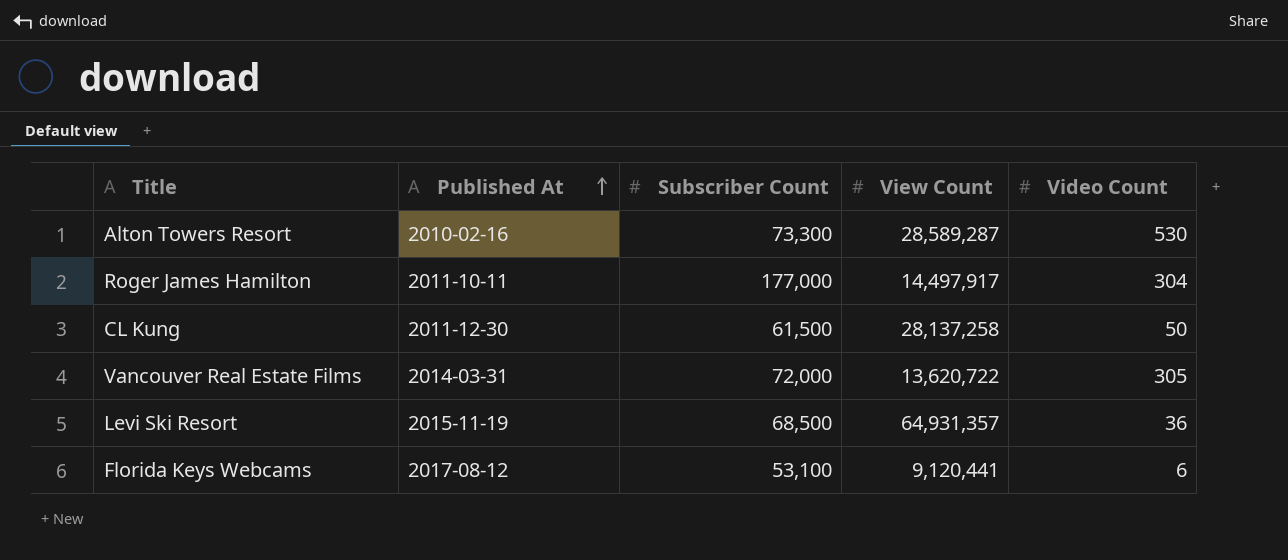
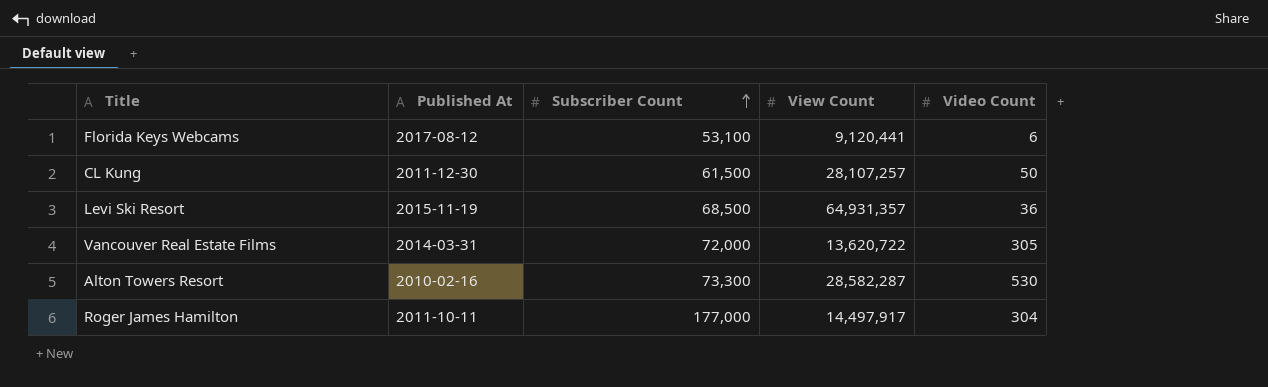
row order: Published At ascending -> Subscriber Count ascending
CL Kung | View Count: 28,137,258 -> 28,107,257
Alton Towers Resort | View Count: 28,589,287 -> 28,582,287

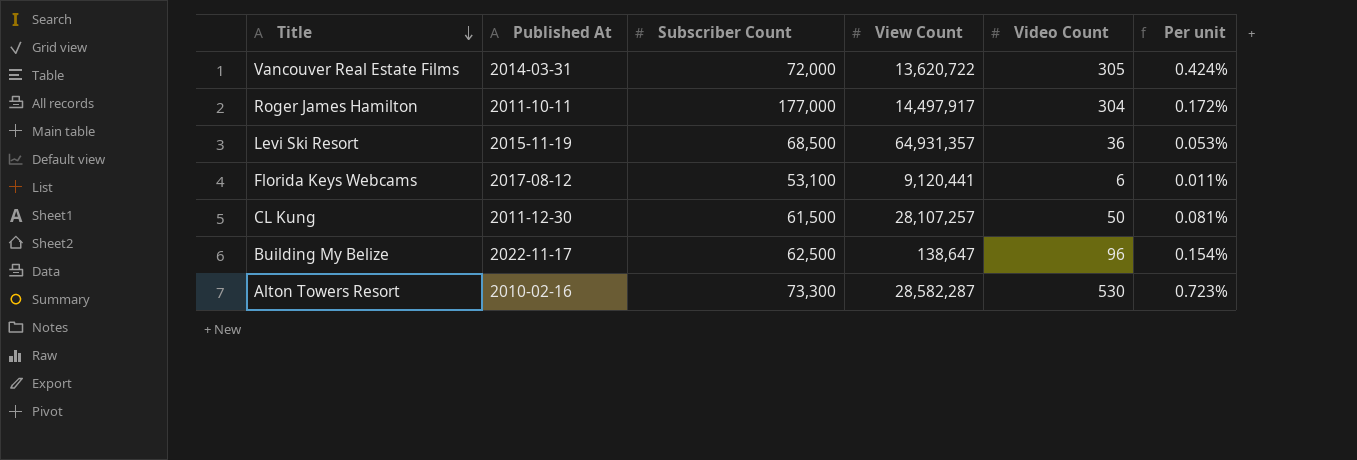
row order: Subscriber Count ascending -> Title descending
column Per unit | formula: none -> [Video Count] / [Subscriber Count]
row Building My Belize: none -> 2022-11-17 | 62,500 | 138,647 | 96 | 0.154%

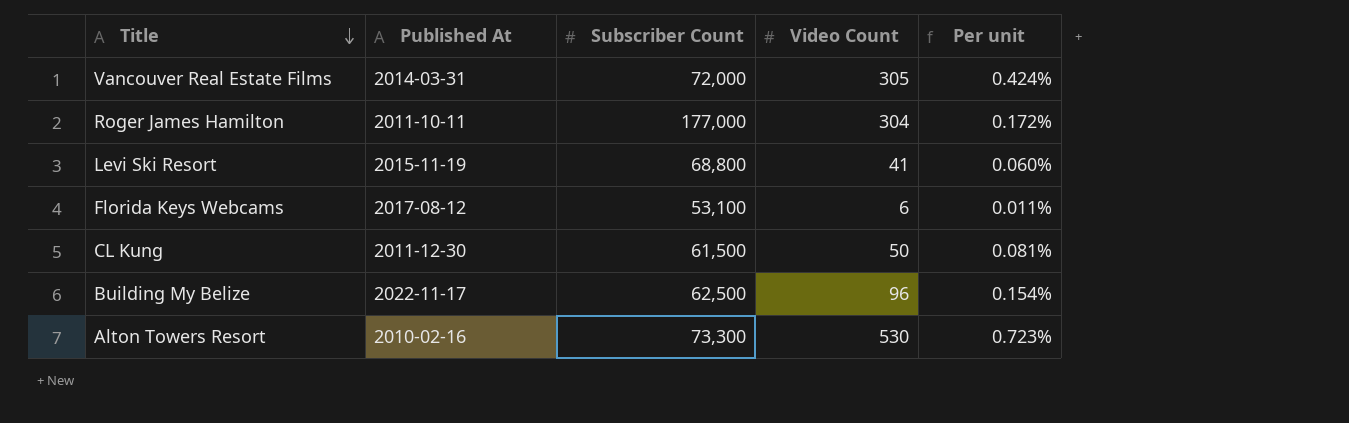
column View Count | position: 4 -> none
Levi Ski Resort | Subscriber Count: 68,500 -> 68,800
Levi Ski Resort | Video Count: 36 -> 41
Levi Ski Resort | Per unit: 0.053% -> 0.060%

